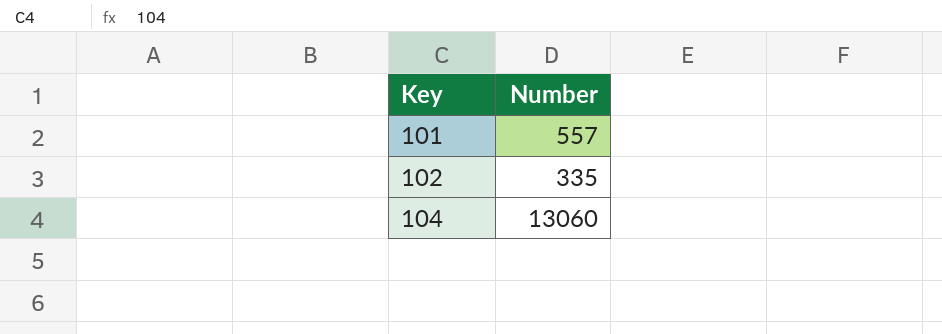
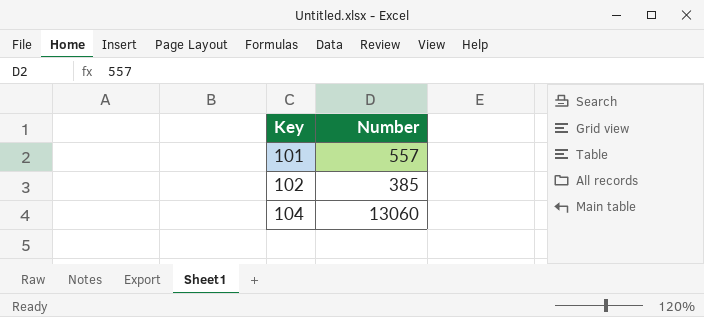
102 | Number: 335 -> 385

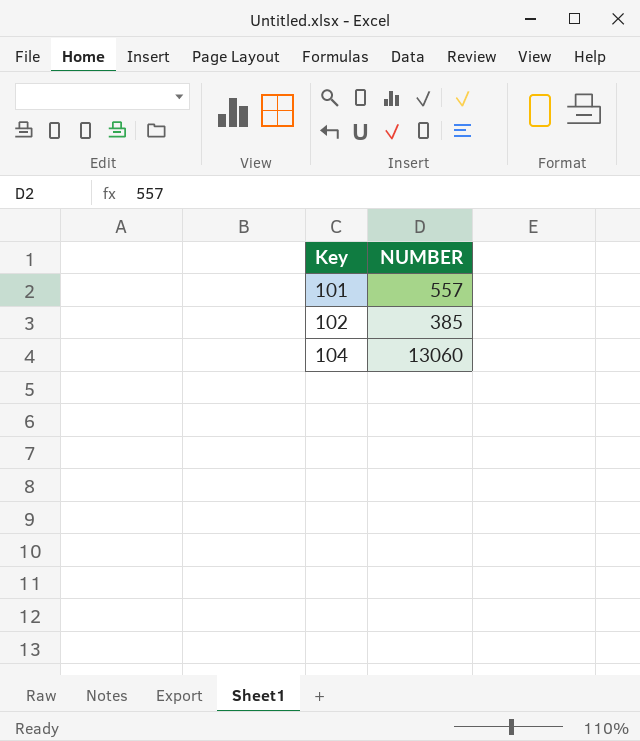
column name: Number -> NUMBER

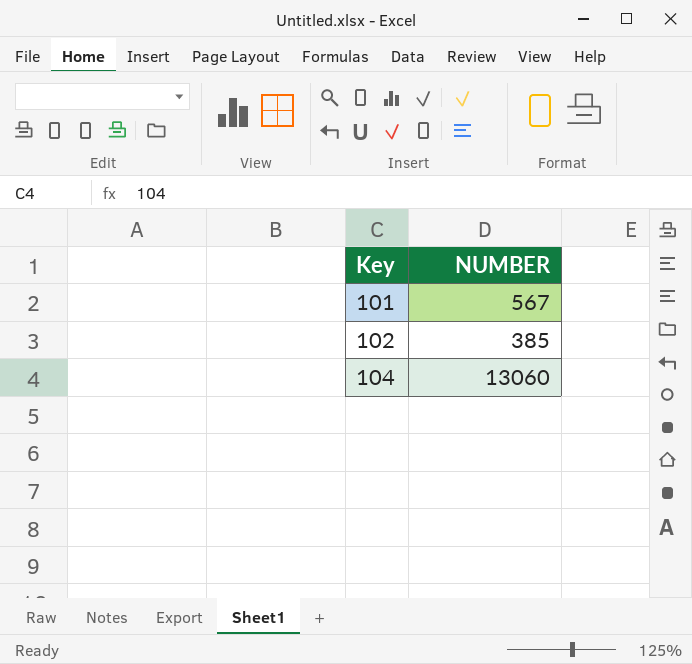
101 | NUMBER: 557 -> 567

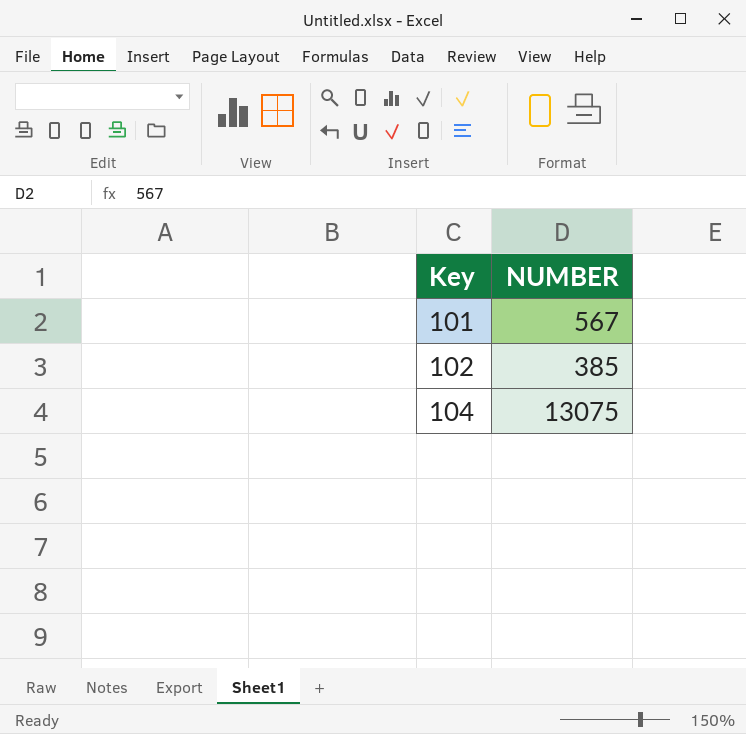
104 | NUMBER: 13060 -> 13075

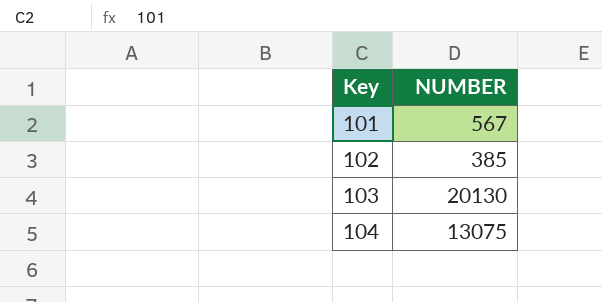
row 103: none -> 20130

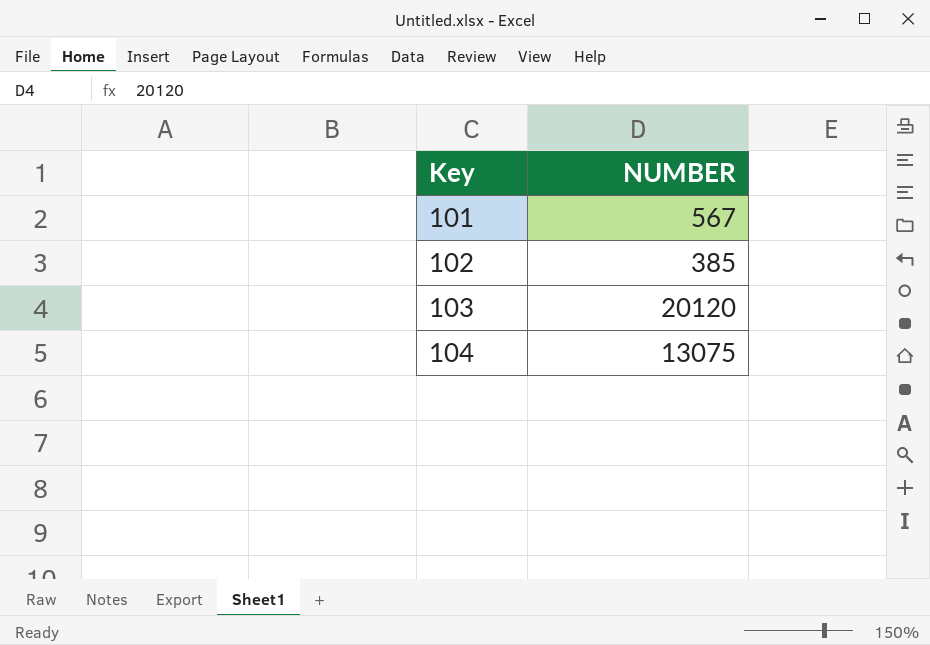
103 | NUMBER: 20130 -> 20120

